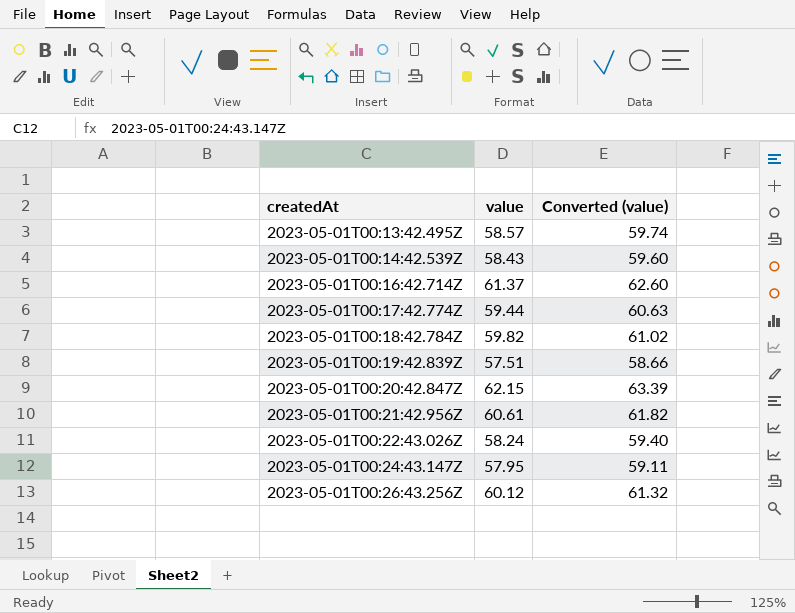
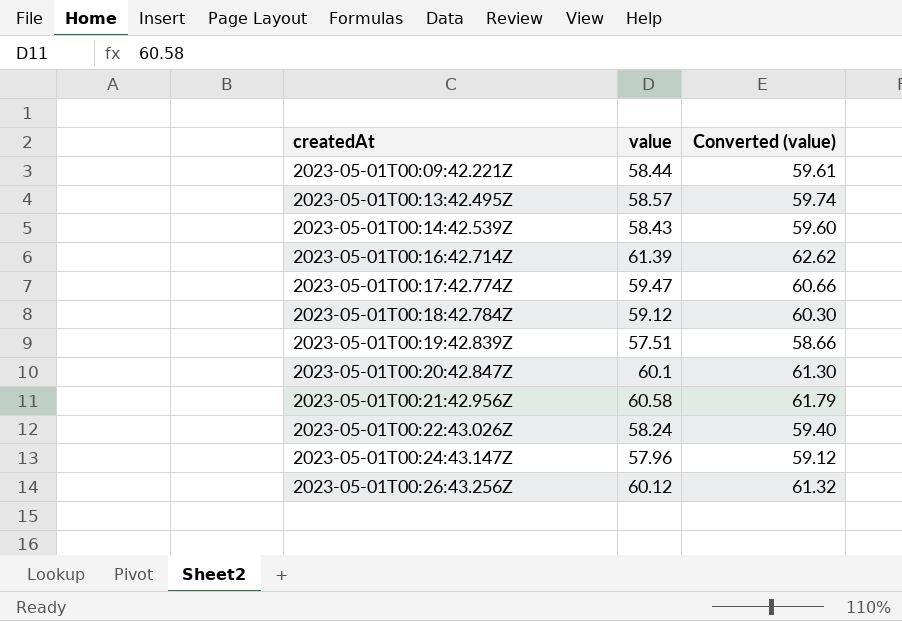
row 2023-05-01T00:09:42.221Z: none -> 58.44 | 59.61
2023-05-01T00:16:42.714Z | value: 61.37 -> 61.39
2023-05-01T00:16:42.714Z | Converted (value): 62.60 -> 62.62
2023-05-01T00:17:42.774Z | value: 59.44 -> 59.47
2023-05-01T00:17:42.774Z | Converted (value): 60.63 -> 60.66
2023-05-01T00:18:42.784Z | value: 59.82 -> 59.12
2023-05-01T00:18:42.784Z | Converted (value): 61.02 -> 60.30
2023-05-01T00:20:42.847Z | value: 62.15 -> 60.1
2023-05-01T00:20:42.847Z | Converted (value): 63.39 -> 61.30
2023-05-01T00:21:42.956Z | value: 60.61 -> 60.58
2023-05-01T00:21:42.956Z | Converted (value): 61.82 -> 61.79
2023-05-01T00:24:43.147Z | value: 57.95 -> 57.96
2023-05-01T00:24:43.147Z | Converted (value): 59.11 -> 59.12

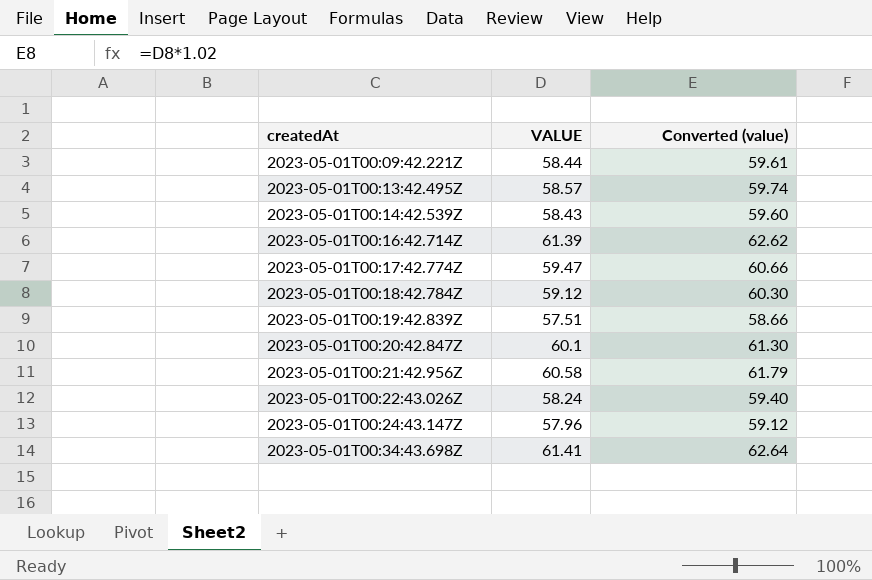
column name: value -> VALUE
row 2023-05-01T00:26:43.256Z: 60.12 | 61.32 -> none
row 2023-05-01T00:34:43.698Z: none -> 61.41 | 62.64

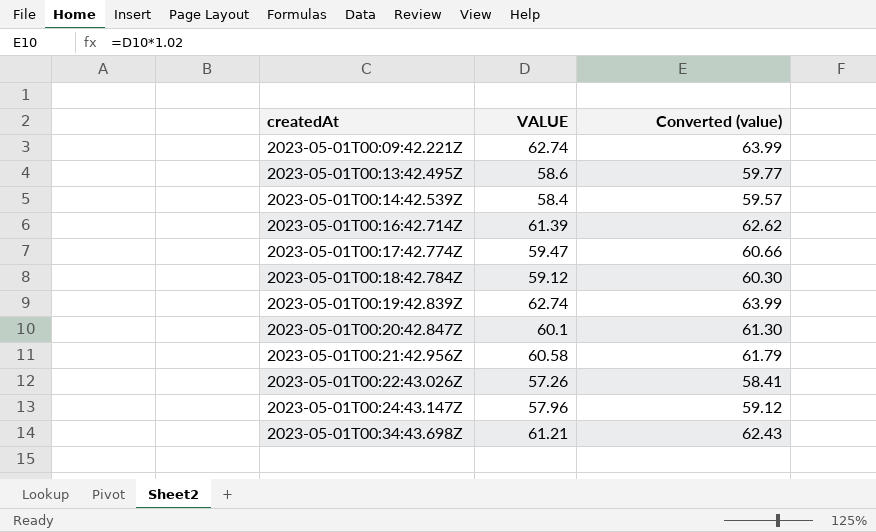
2023-05-01T00:09:42.221Z | VALUE: 58.44 -> 62.74
2023-05-01T00:09:42.221Z | Converted (value): 59.61 -> 63.99
2023-05-01T00:13:42.495Z | VALUE: 58.57 -> 58.6
2023-05-01T00:13:42.495Z | Converted (value): 59.74 -> 59.77
2023-05-01T00:14:42.539Z | VALUE: 58.43 -> 58.4
2023-05-01T00:14:42.539Z | Converted (value): 59.60 -> 59.57
2023-05-01T00:19:42.839Z | VALUE: 57.51 -> 62.74
2023-05-01T00:19:42.839Z | Converted (value): 58.66 -> 63.99
2023-05-01T00:22:43.026Z | VALUE: 58.24 -> 57.26
2023-05-01T00:22:43.026Z | Converted (value): 59.40 -> 58.41
2023-05-01T00:34:43.698Z | VALUE: 61.41 -> 61.21
2023-05-01T00:34:43.698Z | Converted (value): 62.64 -> 62.43

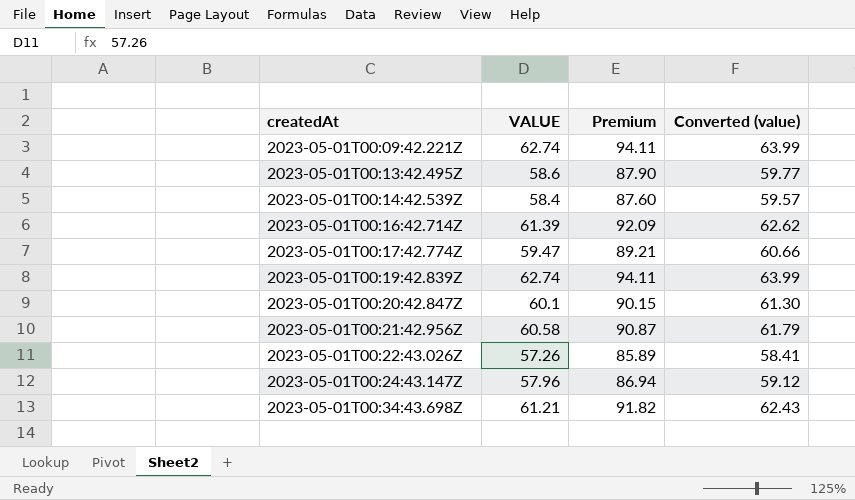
column Premium | formula: none -> [VALUE] * 1.5
row 2023-05-01T00:18:42.784Z: 59.12 | 60.30 -> none

